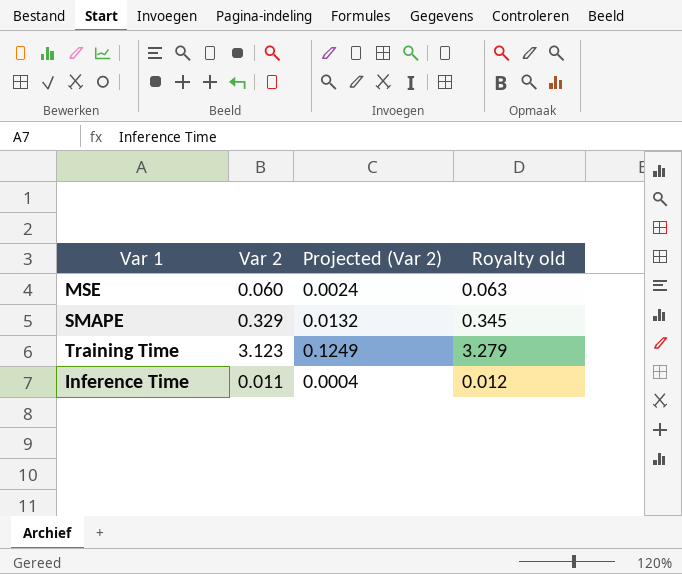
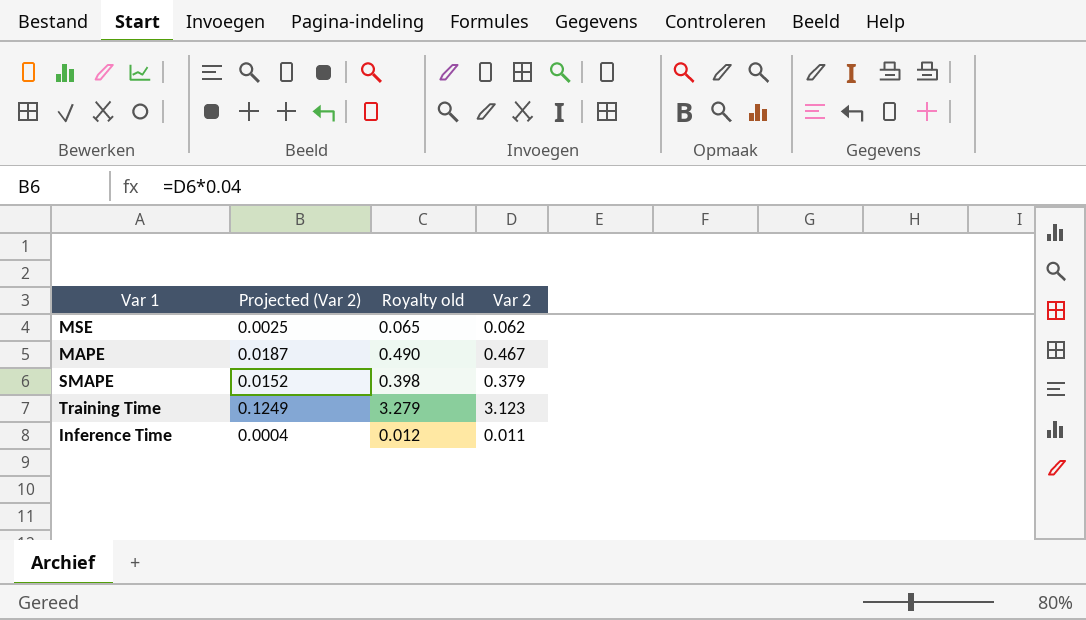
column Var 2 | position: 2 -> 4
MSE | Projected (Var 2): 0.0024 -> 0.0025
MSE | Royalty old: 0.063 -> 0.065
MSE | Var 2: 0.060 -> 0.062
row MAPE: none -> 0.0187 | 0.490 | 0.467
SMAPE | Projected (Var 2): 0.0132 -> 0.0152
SMAPE | Royalty old: 0.345 -> 0.398
SMAPE | Var 2: 0.329 -> 0.379

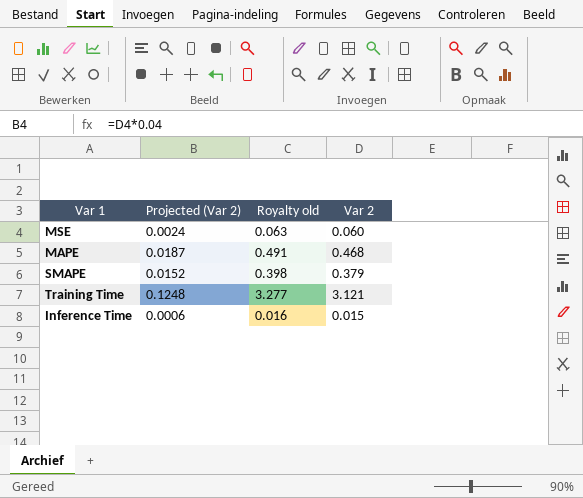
MSE | Projected (Var 2): 0.0025 -> 0.0024
MSE | Royalty old: 0.065 -> 0.063
MSE | Var 2: 0.062 -> 0.060
MAPE | Royalty old: 0.490 -> 0.491
MAPE | Var 2: 0.467 -> 0.468
Training Time | Projected (Var 2): 0.1249 -> 0.1248
Training Time | Royalty old: 3.279 -> 3.277
Training Time | Var 2: 3.123 -> 3.121
Inference Time | Projected (Var 2): 0.0004 -> 0.0006
Inference Time | Royalty old: 0.012 -> 0.016
Inference Time | Var 2: 0.011 -> 0.015

